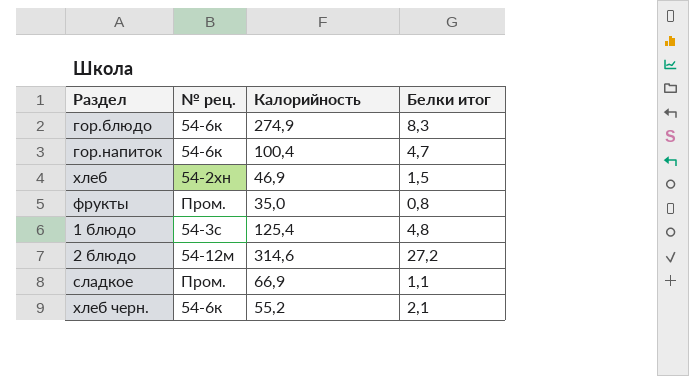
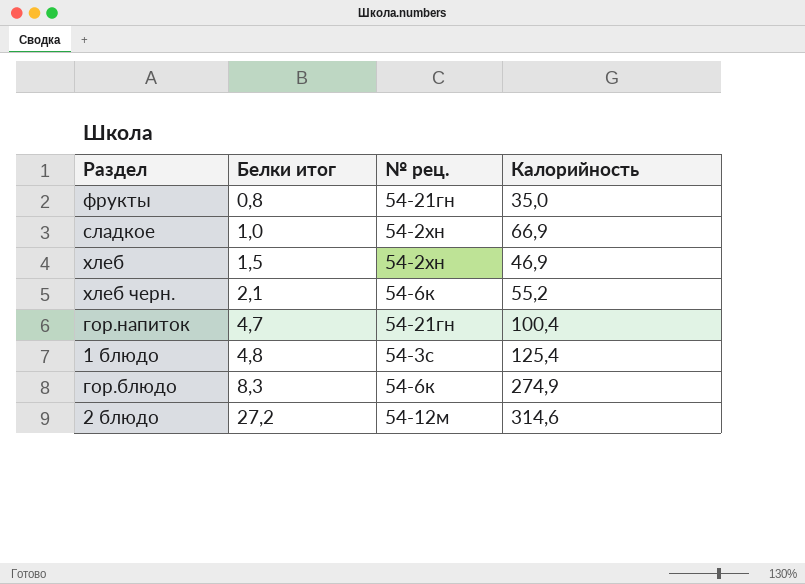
row order: none -> Белки итог ascending
column Белки итог | position: 4 -> 2
фрукты | № рец.: Пром. -> 54-21гн
сладкое | Белки итог: 1,1 -> 1,0
сладкое | № рец.: Пром. -> 54-2хн
гор.напиток | № рец.: 54-6к -> 54-21гн

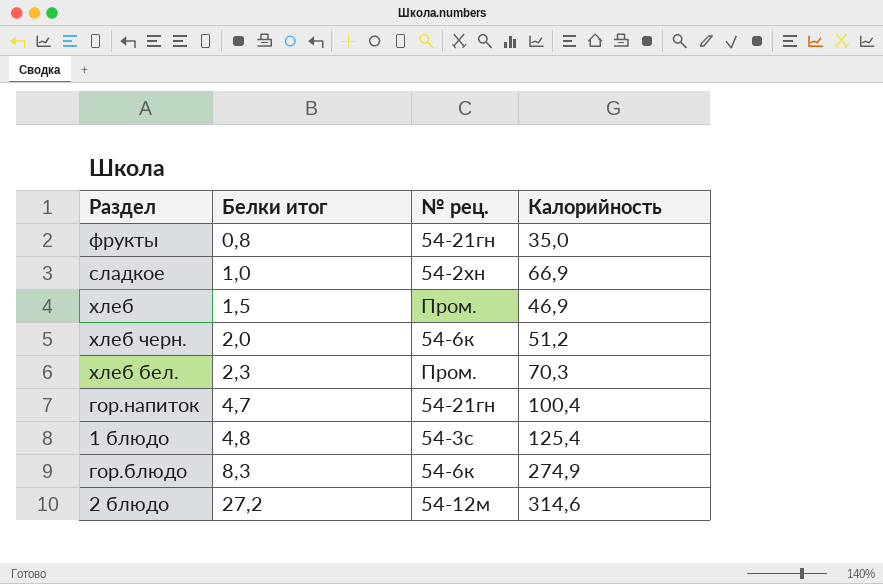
хлеб | № рец.: 54-2хн -> Пром.
хлеб черн. | Белки итог: 2,1 -> 2,0
хлеб черн. | Калорийность: 55,2 -> 51,2
row хлеб бел.: none -> 2,3 | Пром. | 70,3

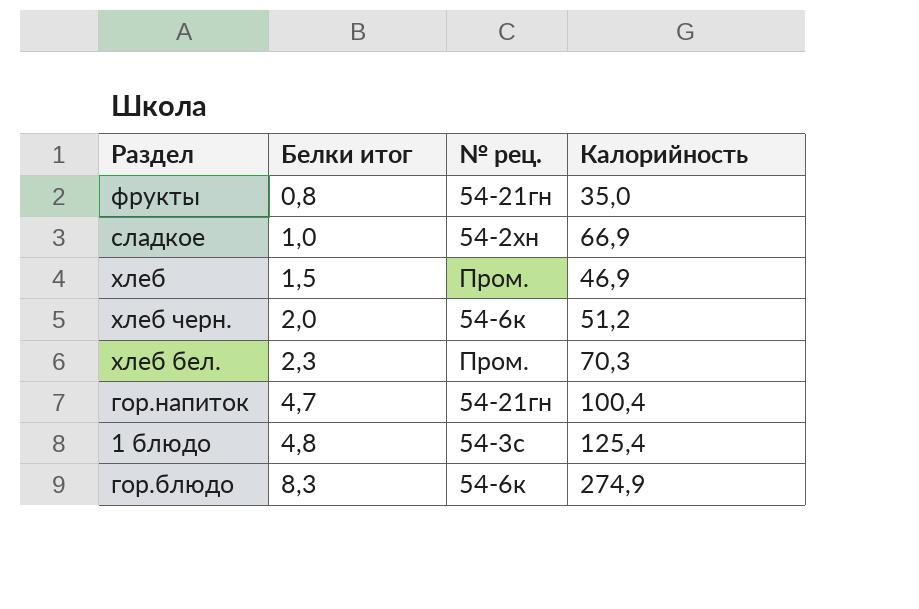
row 2 блюдо: 27,2 | 54-12м | 314,6 -> none

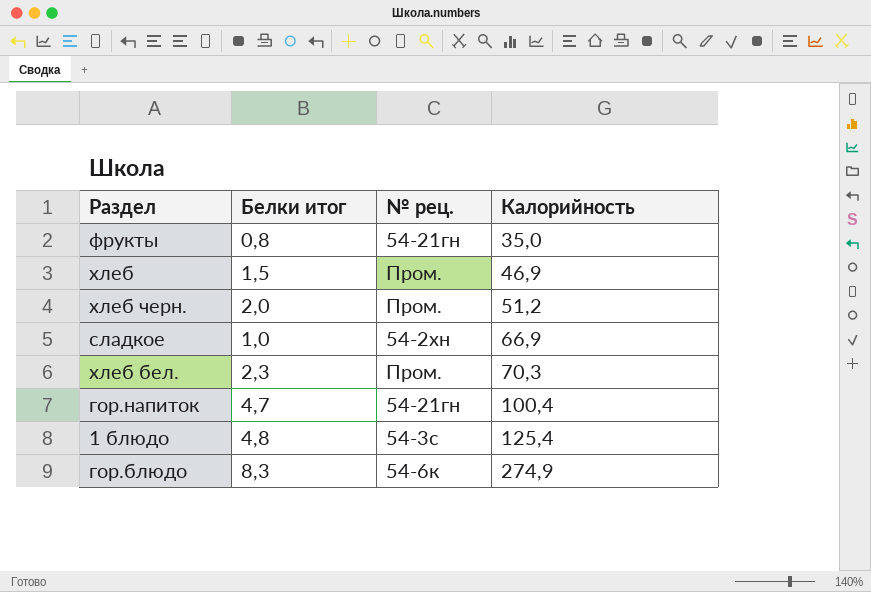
row order: Белки итог ascending -> Калорийность ascending
хлеб черн. | № рец.: 54-6к -> Пром.

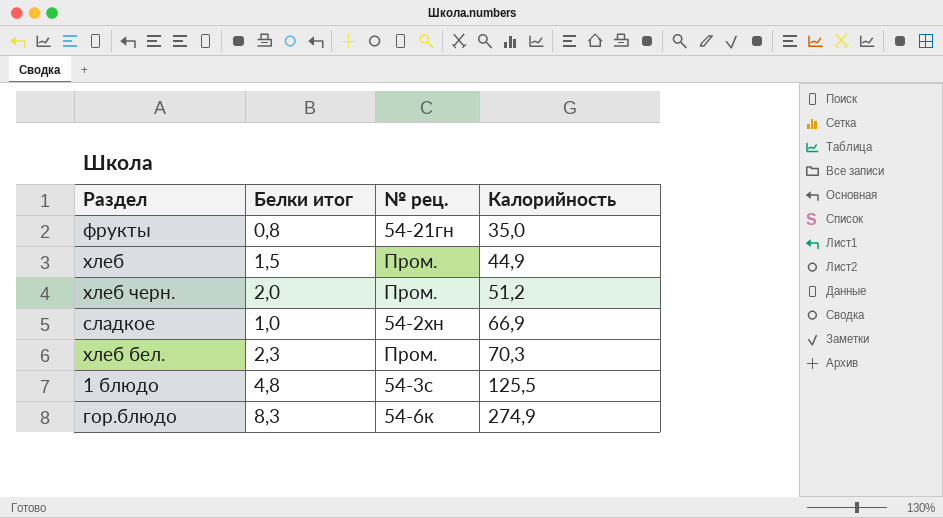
row гор.напиток: 4,7 | 54-21гн | 100,4 -> none
хлеб | Калорийность: 46,9 -> 44,9
1 блюдо | Калорийность: 125,4 -> 125,5

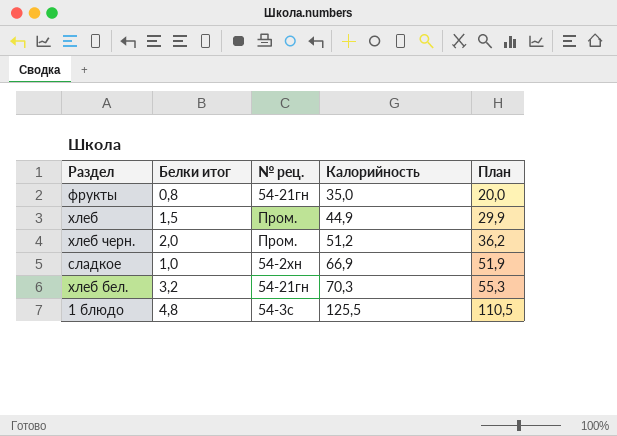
column План | formula: none -> [Калорийность] - 15
row гор.блюдо: 8,3 | 54-6к | 274,9 -> none
хлеб бел. | Белки итог: 2,3 -> 3,2
хлеб бел. | № рец.: Пром. -> 54-21гн

